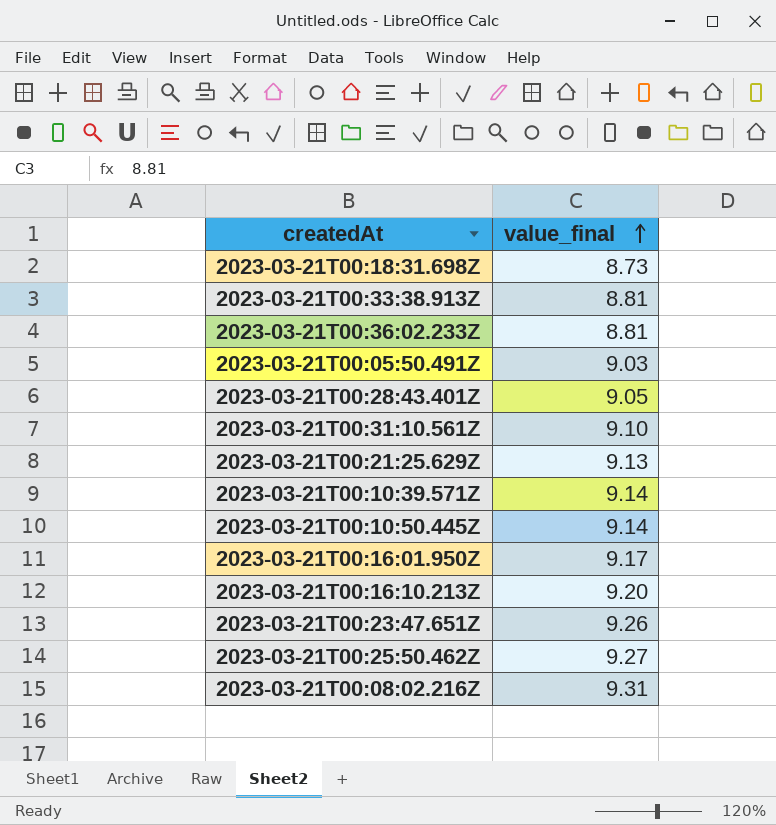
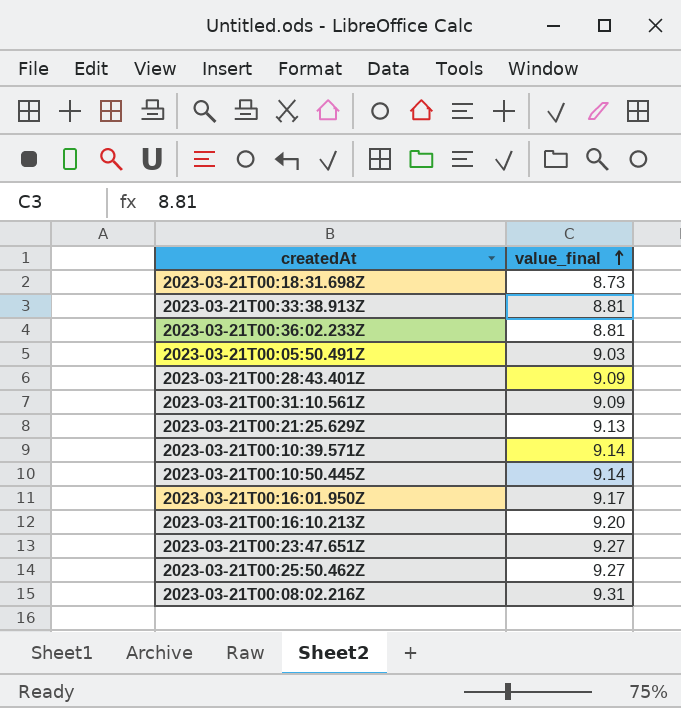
2023-03-21T00:28:43.401Z | value_final: 9.05 -> 9.09
2023-03-21T00:31:10.561Z | value_final: 9.10 -> 9.09
2023-03-21T00:23:47.651Z | value_final: 9.26 -> 9.27

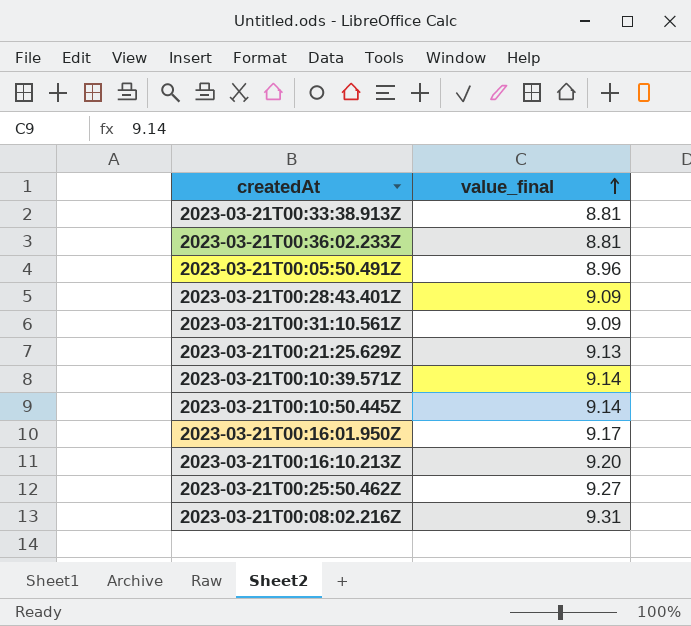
row 2023-03-21T00:18:31.698Z: 8.73 -> none
row 2023-03-21T00:23:47.651Z: 9.27 -> none
2023-03-21T00:05:50.491Z | value_final: 9.03 -> 8.96

